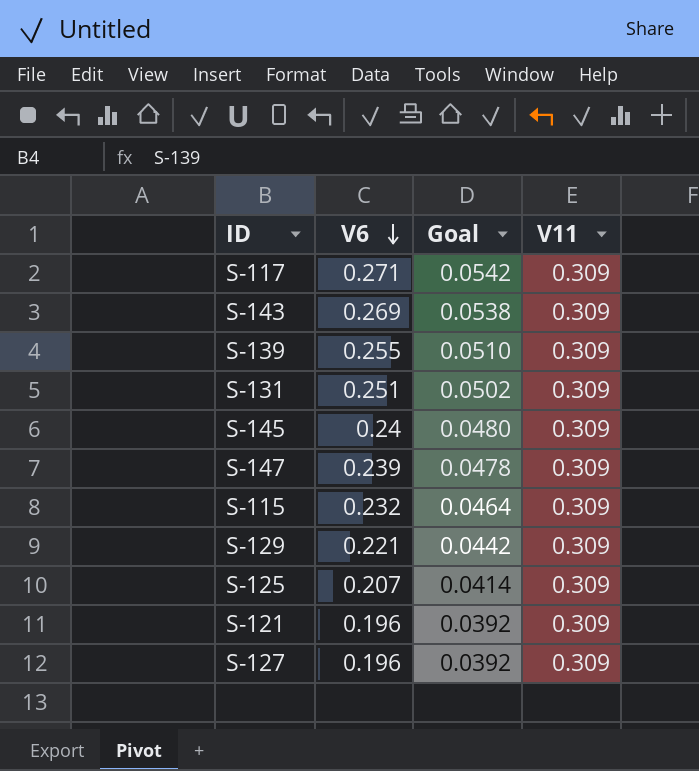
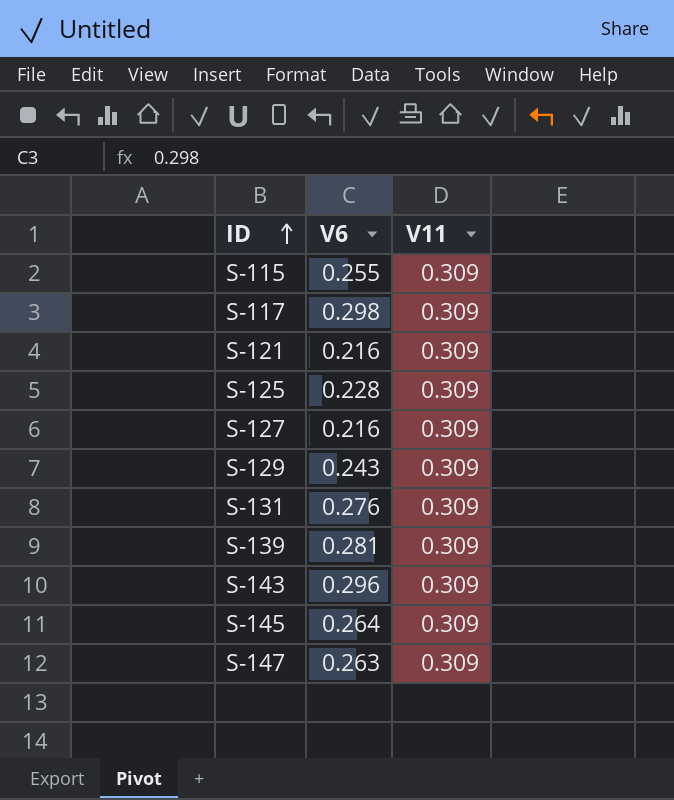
row order: V6 descending -> ID ascending
column Goal | formula: [V6] * 0.2 -> none
S-115 | V6: 0.232 -> 0.255
S-117 | V6: 0.271 -> 0.298
S-121 | V6: 0.196 -> 0.216
S-125 | V6: 0.207 -> 0.228
S-127 | V6: 0.196 -> 0.216
S-129 | V6: 0.221 -> 0.243
S-131 | V6: 0.251 -> 0.276
S-139 | V6: 0.255 -> 0.281
S-143 | V6: 0.269 -> 0.296
S-145 | V6: 0.24 -> 0.264
S-147 | V6: 0.239 -> 0.263

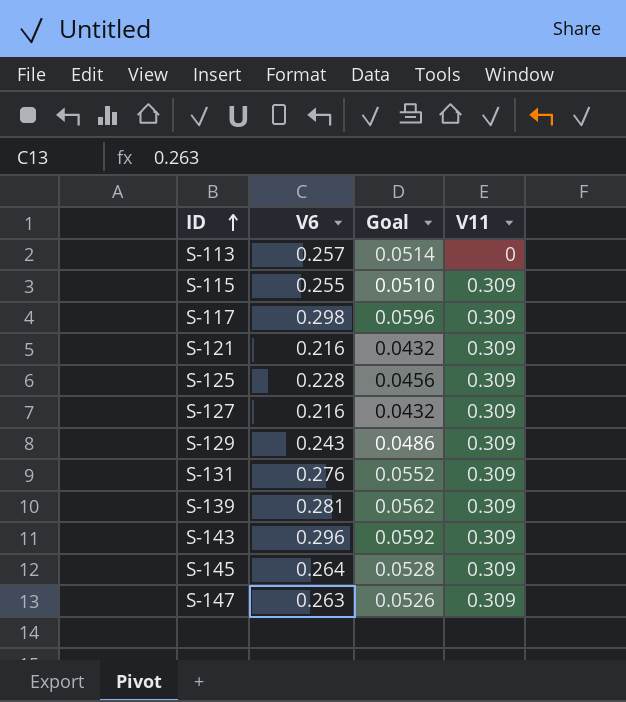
column Goal | formula: none -> [V6] * 0.2
row S-113: none -> 0.257 | 0.0514 | 0

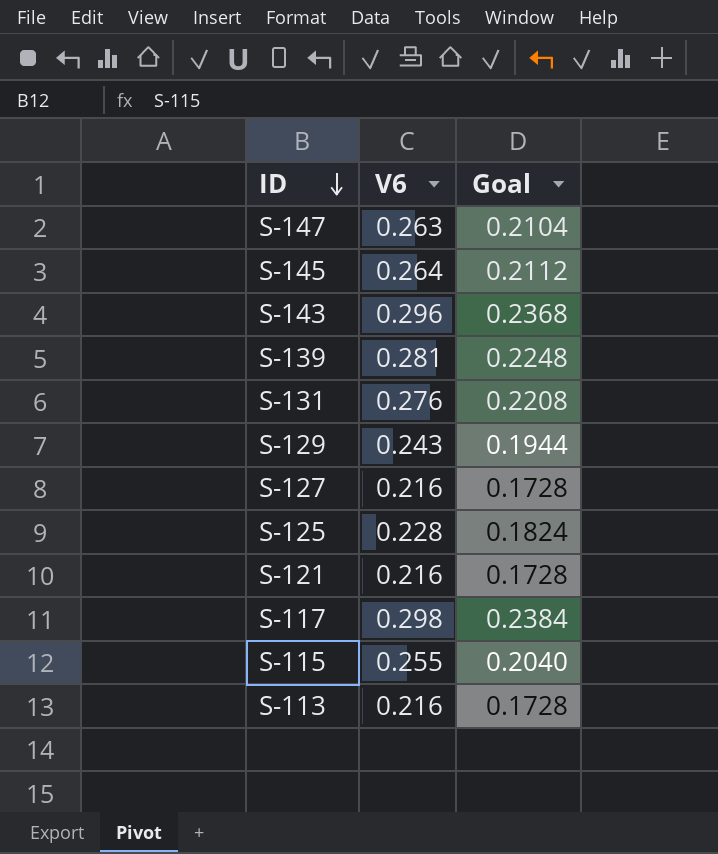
row order: ID ascending -> ID descending
column V11 | position: 4 -> none
column Goal | formula: [V6] * 0.2 -> [V6] * 0.8
S-113 | V6: 0.257 -> 0.216

